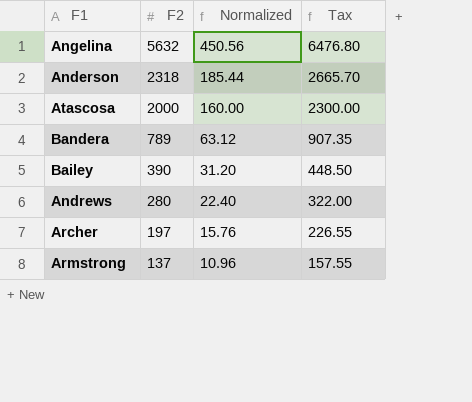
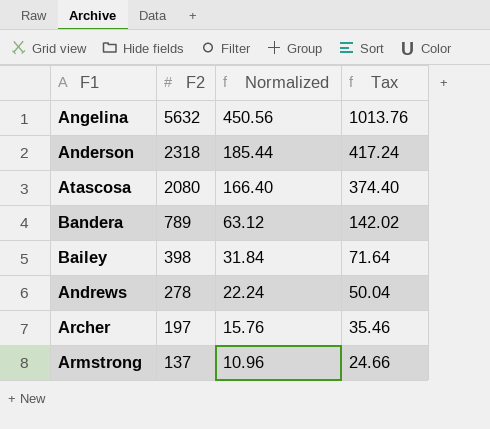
column Tax | formula: [F2] * 1.15 -> [F2] * 0.18
Atascosa | F2: 2000 -> 2080
Atascosa | Normalized: 160.00 -> 166.40
Bailey | F2: 390 -> 398
Bailey | Normalized: 31.20 -> 31.84
Andrews | F2: 280 -> 278
Andrews | Normalized: 22.40 -> 22.24

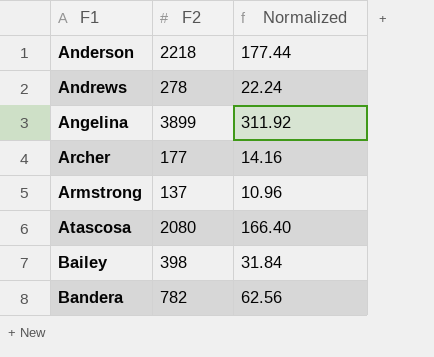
row order: F2 descending -> F1 ascending
column Tax | formula: [F2] * 0.18 -> none
Anderson | F2: 2318 -> 2218
Anderson | Normalized: 185.44 -> 177.44
Angelina | F2: 5632 -> 3899
Angelina | Normalized: 450.56 -> 311.92
Archer | F2: 197 -> 177
Archer | Normalized: 15.76 -> 14.16
Bandera | F2: 789 -> 782
Bandera | Normalized: 63.12 -> 62.56

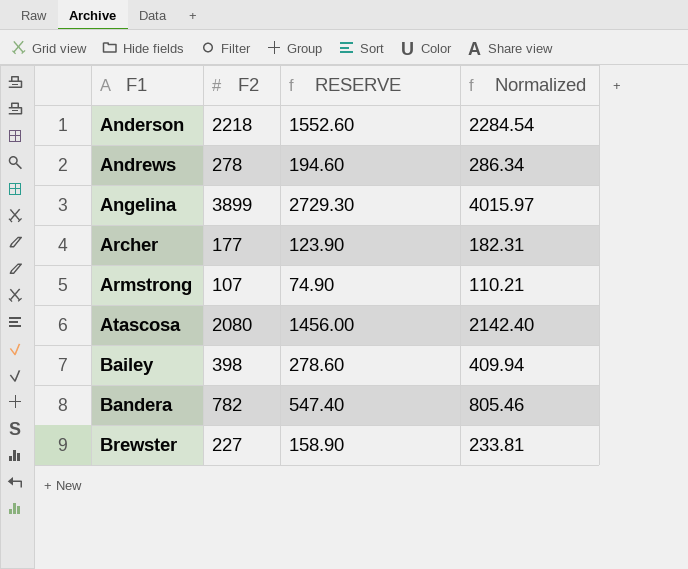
column RESERVE | formula: none -> [F2] * 0.7
column Normalized | formula: [F2] * 0.08 -> [F2] * 1.03
Armstrong | F2: 137 -> 107
row Brewster: none -> 227 | 158.90 | 233.81

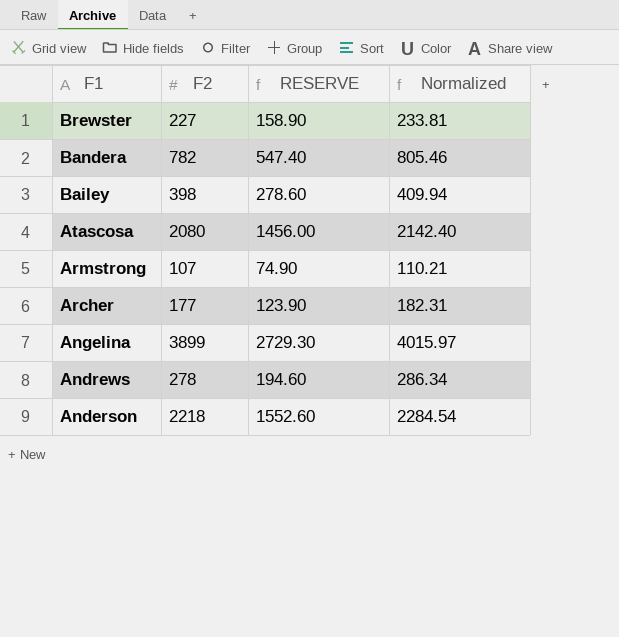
row order: F1 ascending -> F1 descending

